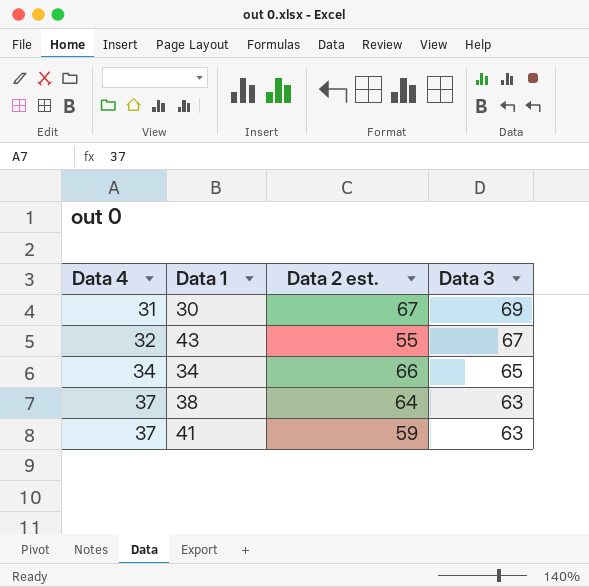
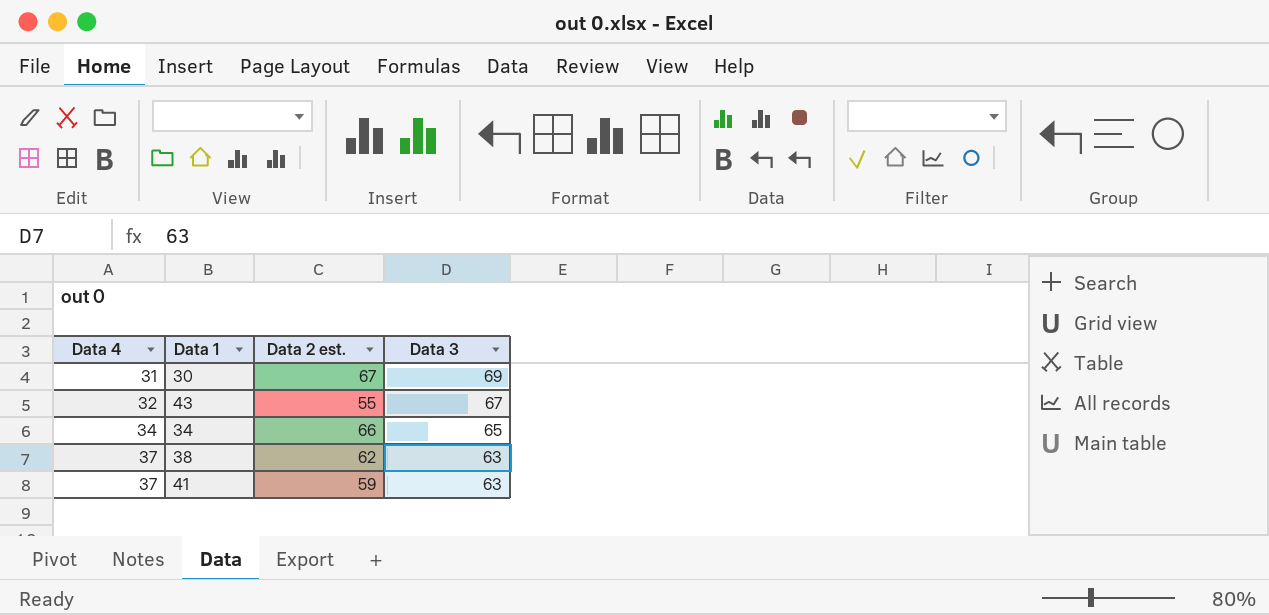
38 | Data 2 est.: 64 -> 62

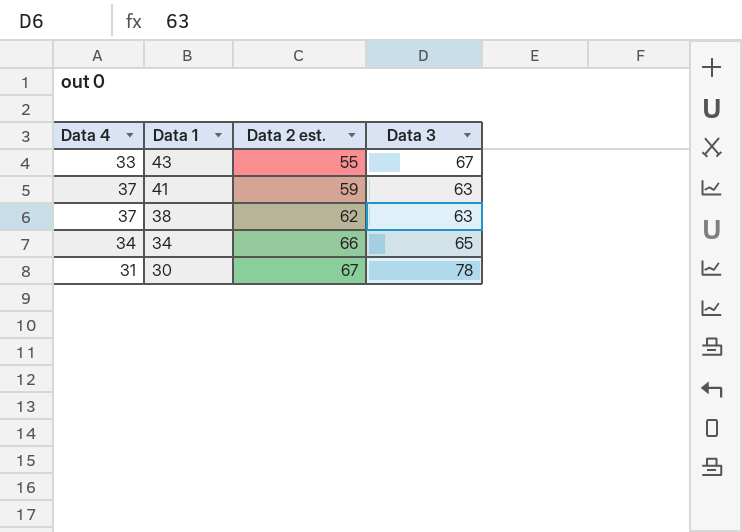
row order: Data 4 ascending -> Data 1 descending
43 | Data 4: 32 -> 33
30 | Data 3: 69 -> 78

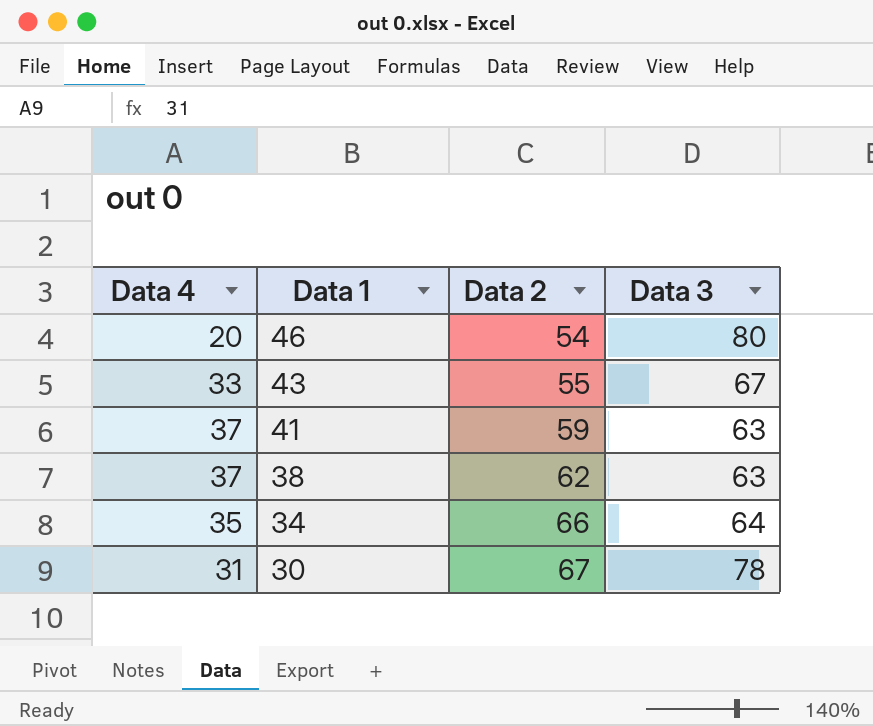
column name: Data 2 est. -> Data 2
row 46: none -> 20 | 54 | 80
34 | Data 4: 34 -> 35
34 | Data 3: 65 -> 64

